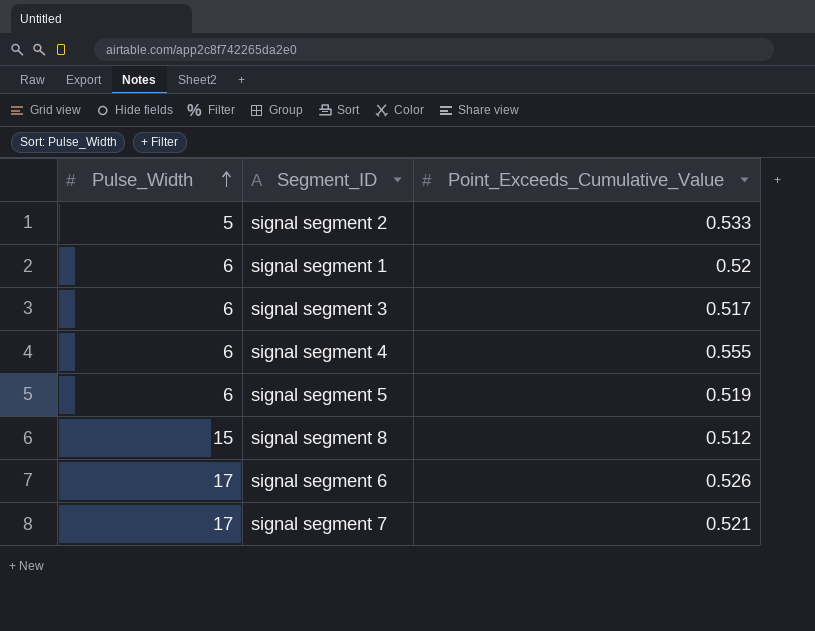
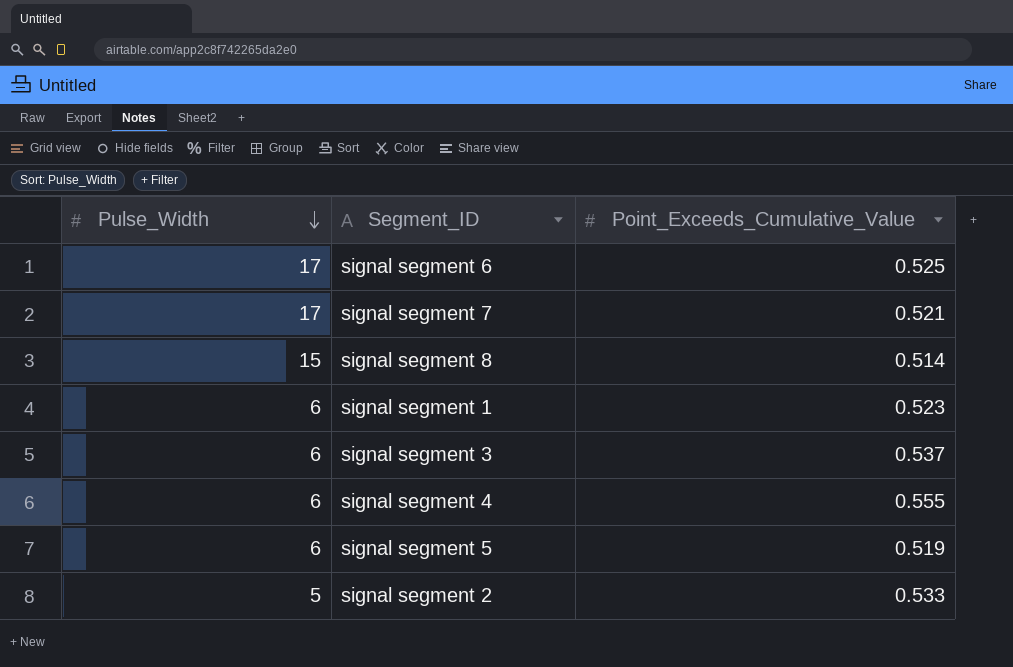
row order: Pulse_Width ascending -> Pulse_Width descending
signal segment 6 | Point_Exceeds_Cumulative_Value: 0.526 -> 0.525
signal segment 8 | Point_Exceeds_Cumulative_Value: 0.512 -> 0.514
signal segment 1 | Point_Exceeds_Cumulative_Value: 0.52 -> 0.523
signal segment 3 | Point_Exceeds_Cumulative_Value: 0.517 -> 0.537

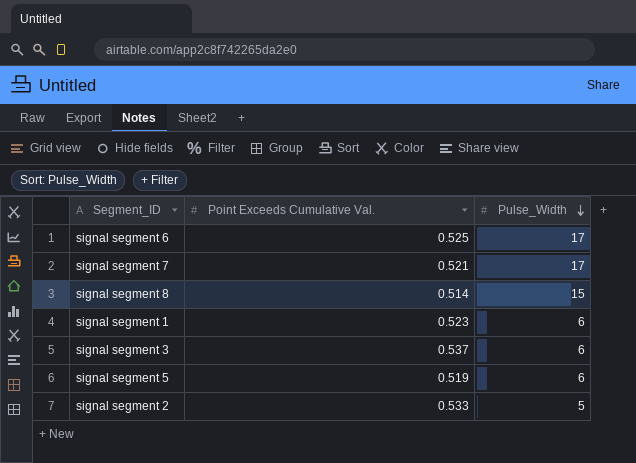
column name: Point_Exceeds_Cumulative_Value -> Point Exceeds Cumulative Val.
column Pulse_Width | position: 1 -> 3
row signal segment 4: 6 | 0.555 -> none

